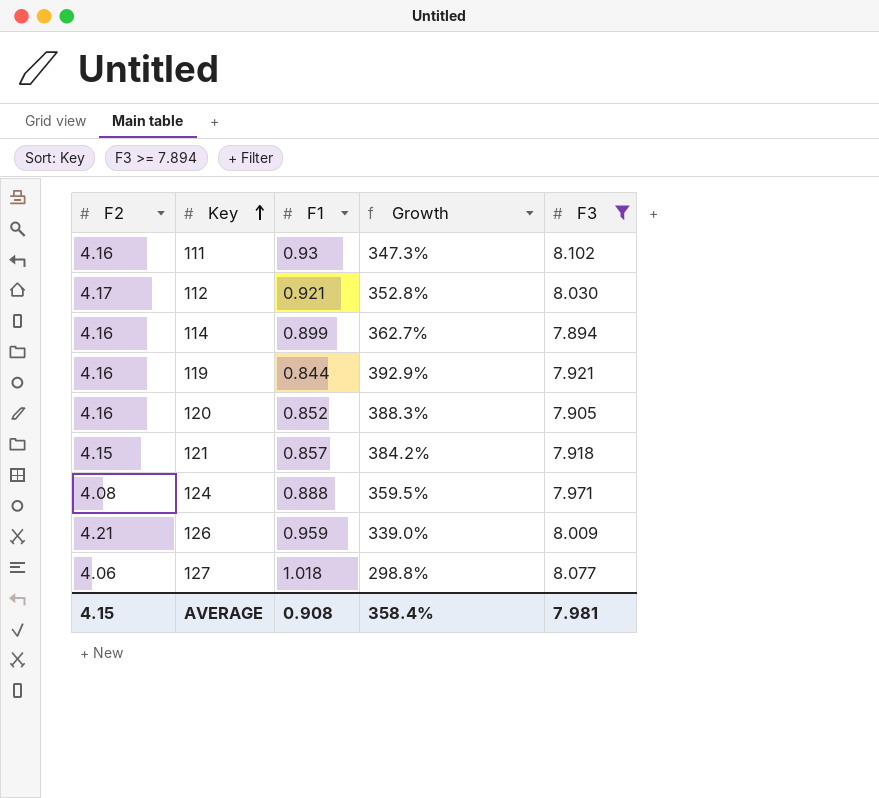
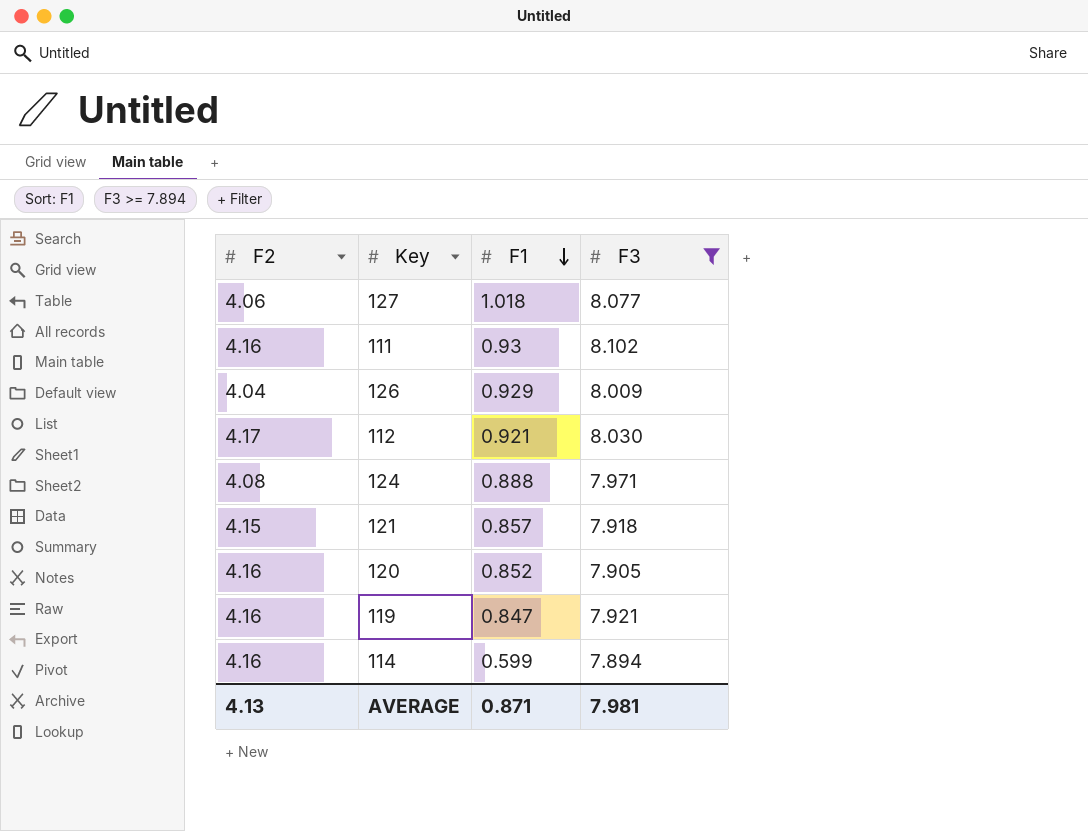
row order: Key ascending -> F1 descending
column Growth | formula: ([F2] - [F1]) / [F1] -> none
126 | F2: 4.21 -> 4.04
126 | F1: 0.959 -> 0.929
119 | F1: 0.844 -> 0.847
114 | F1: 0.899 -> 0.599
AVERAGE | F2: 4.15 -> 4.13
AVERAGE | F1: 0.908 -> 0.871

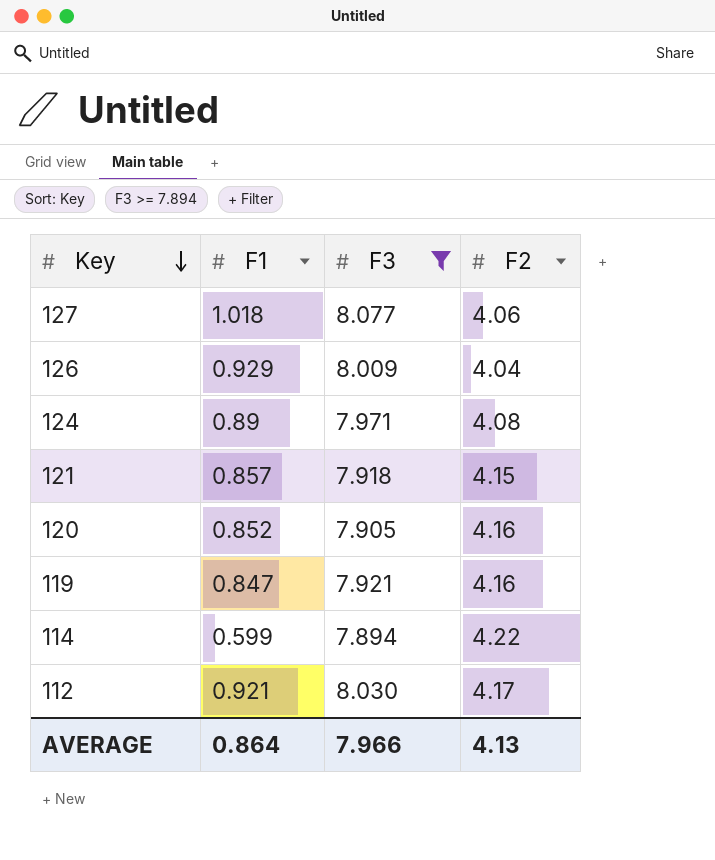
row order: F1 descending -> Key descending
column F2 | position: 1 -> 4
row 111: 4.16 | 0.93 | 8.102 -> none
124 | F1: 0.888 -> 0.89
114 | F2: 4.16 -> 4.22
AVERAGE | F1: 0.871 -> 0.864
AVERAGE | F3: 7.981 -> 7.966

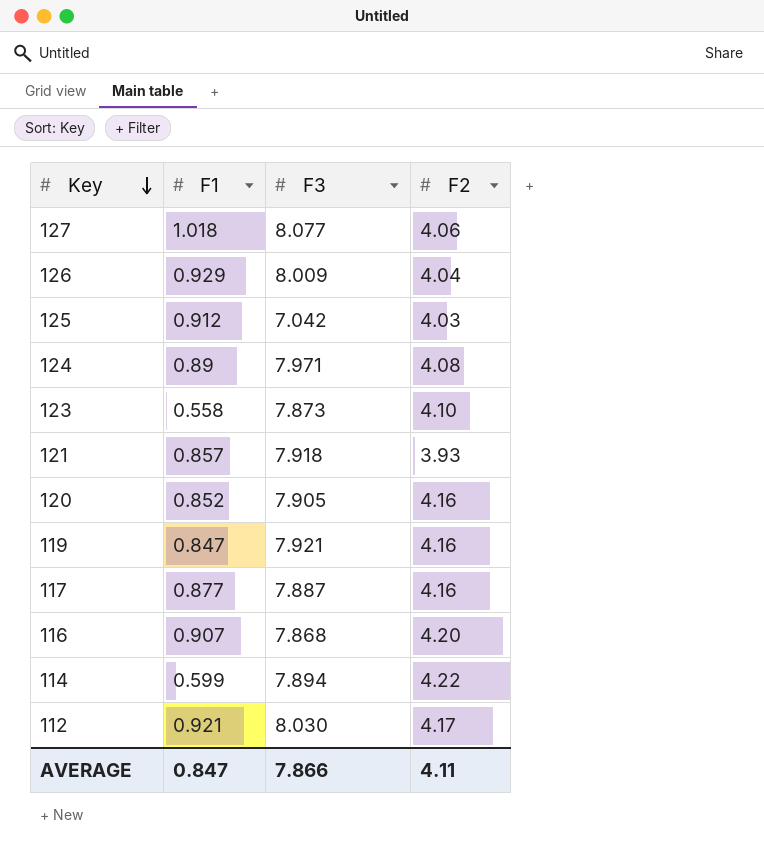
filter: F3 >= 7.894 -> none
121 | F2: 4.15 -> 3.93
AVERAGE | F1: 0.864 -> 0.847
AVERAGE | F3: 7.966 -> 7.866
AVERAGE | F2: 4.13 -> 4.11

